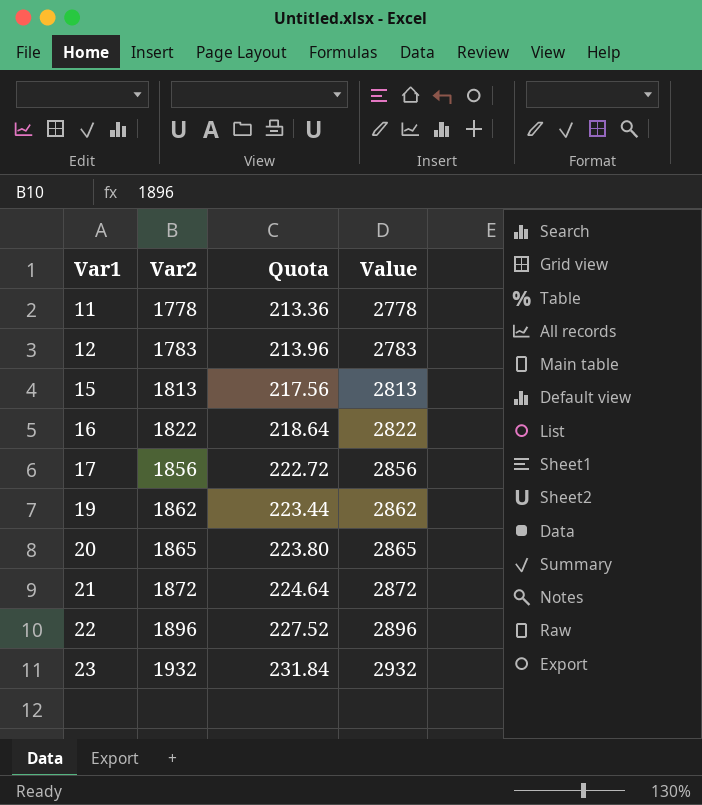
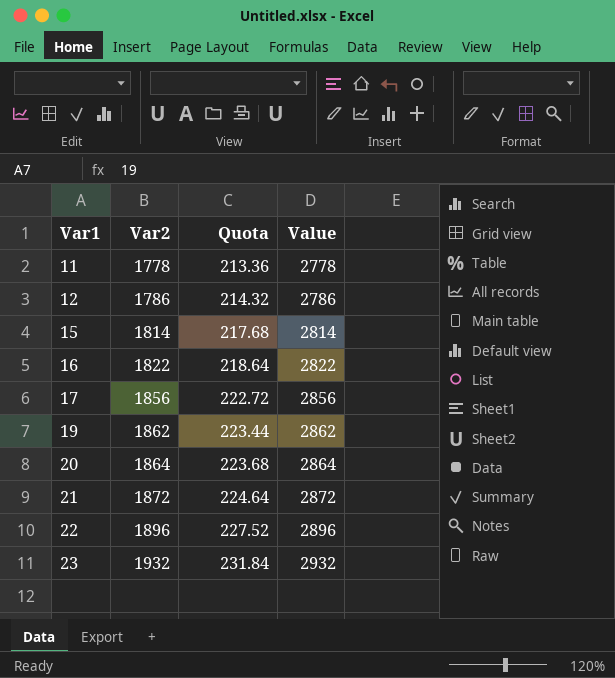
12 | Var2: 1783 -> 1786
12 | Quota: 213.96 -> 214.32
12 | Value: 2783 -> 2786
15 | Var2: 1813 -> 1814
15 | Quota: 217.56 -> 217.68
15 | Value: 2813 -> 2814
20 | Var2: 1865 -> 1864
20 | Quota: 223.80 -> 223.68
20 | Value: 2865 -> 2864

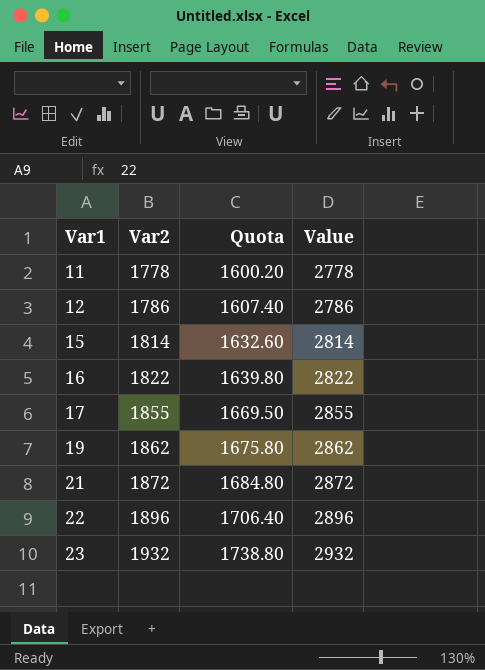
column Quota | formula: [Var2] * 0.12 -> [Var2] * 0.9
row 20: 1864 | 223.68 | 2864 -> none
17 | Var2: 1856 -> 1855
17 | Value: 2856 -> 2855

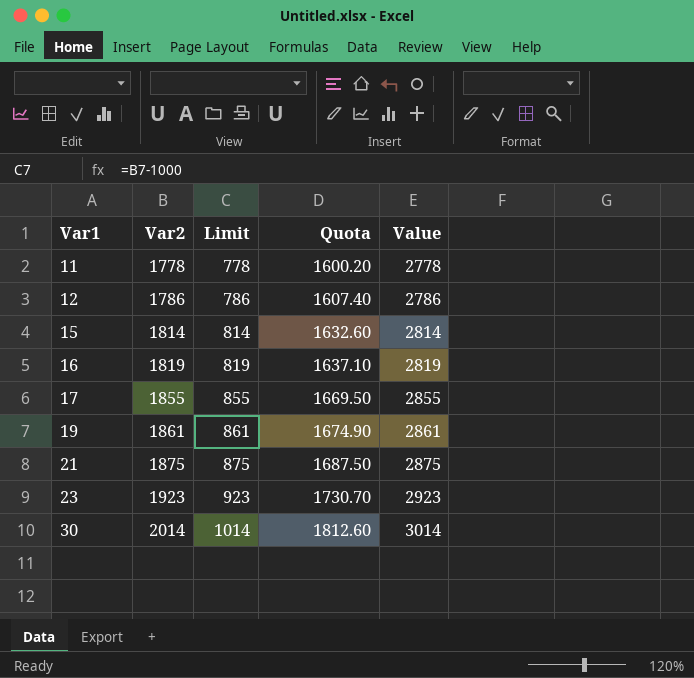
column Limit | formula: none -> [Var2] - 1000
row 22: 1896 | 1706.40 | 2896 -> none
16 | Var2: 1822 -> 1819
16 | Quota: 1639.80 -> 1637.10
16 | Value: 2822 -> 2819
19 | Var2: 1862 -> 1861
19 | Quota: 1675.80 -> 1674.90
19 | Value: 2862 -> 2861
21 | Var2: 1872 -> 1875
21 | Quota: 1684.80 -> 1687.50
21 | Value: 2872 -> 2875
23 | Var2: 1932 -> 1923
23 | Quota: 1738.80 -> 1730.70
23 | Value: 2932 -> 2923
row 30: none -> 2014 | 1014 | 1812.60 | 3014

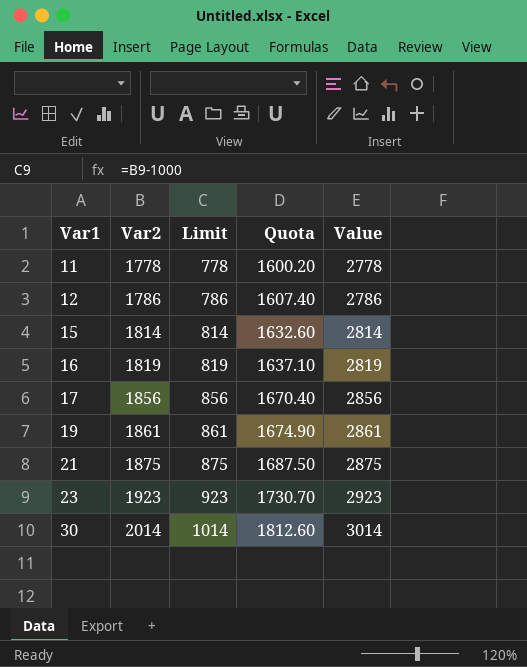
17 | Var2: 1855 -> 1856
17 | Limit: 855 -> 856
17 | Quota: 1669.50 -> 1670.40
17 | Value: 2855 -> 2856

